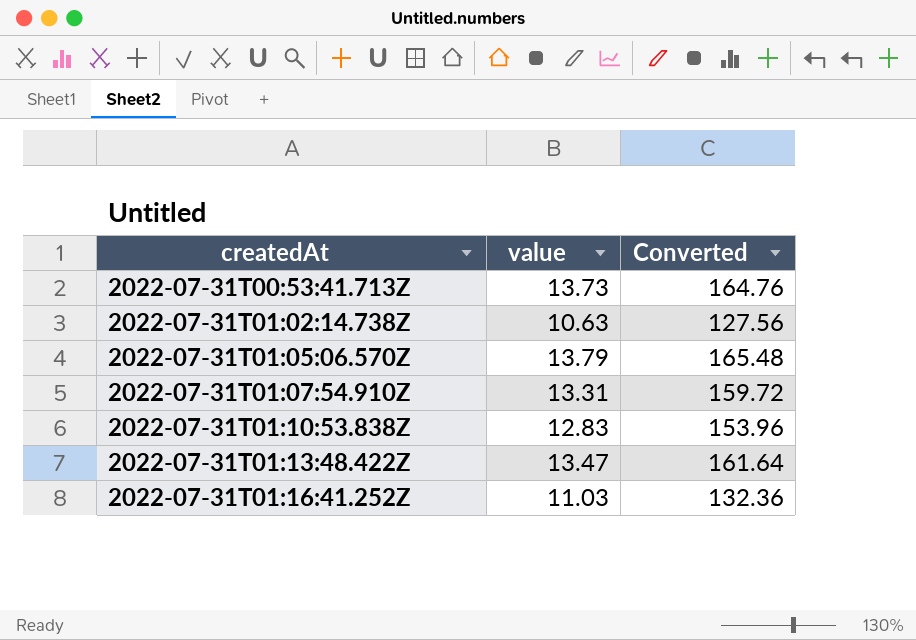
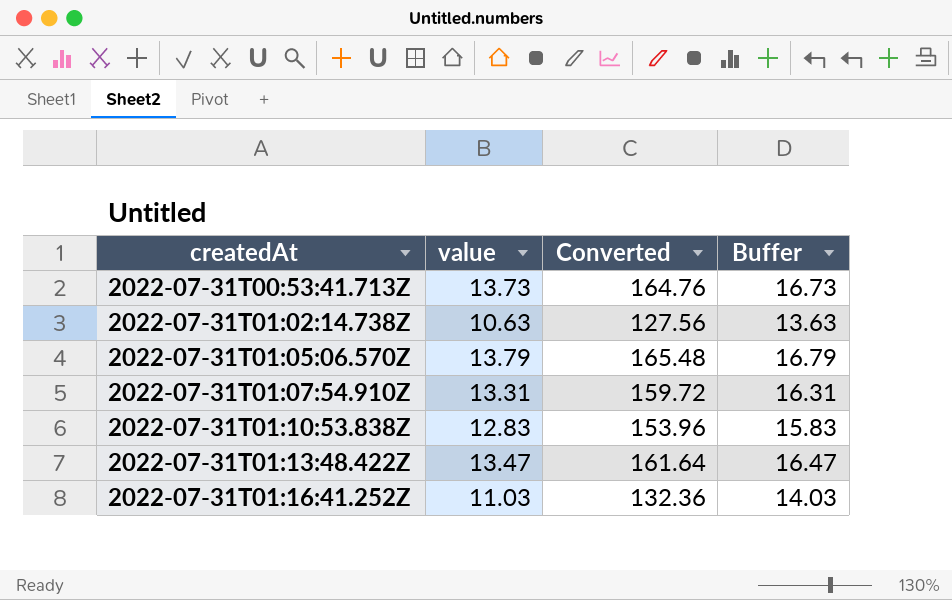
column Buffer | formula: none -> [value] + 3

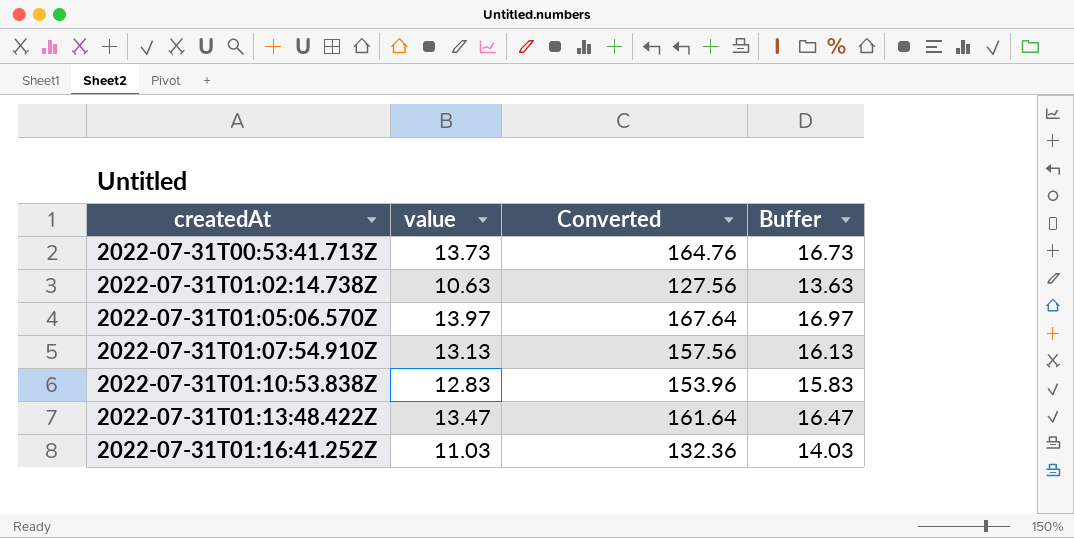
2022-07-31T01:05:06.570Z | value: 13.79 -> 13.97
2022-07-31T01:05:06.570Z | Converted: 165.48 -> 167.64
2022-07-31T01:05:06.570Z | Buffer: 16.79 -> 16.97
2022-07-31T01:07:54.910Z | value: 13.31 -> 13.13
2022-07-31T01:07:54.910Z | Converted: 159.72 -> 157.56
2022-07-31T01:07:54.910Z | Buffer: 16.31 -> 16.13

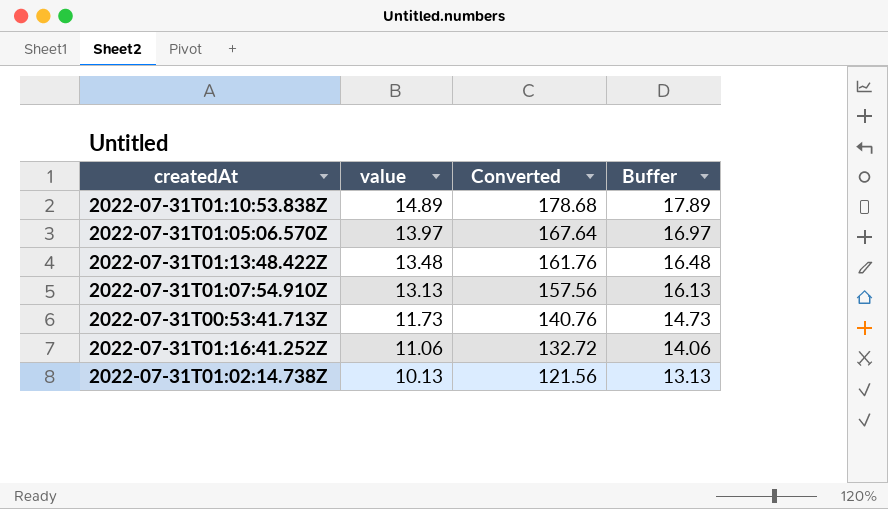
row order: createdAt ascending -> value descending
2022-07-31T01:10:53.838Z | value: 12.83 -> 14.89
2022-07-31T01:10:53.838Z | Converted: 153.96 -> 178.68
2022-07-31T01:10:53.838Z | Buffer: 15.83 -> 17.89
2022-07-31T01:13:48.422Z | value: 13.47 -> 13.48
2022-07-31T01:13:48.422Z | Converted: 161.64 -> 161.76
2022-07-31T01:13:48.422Z | Buffer: 16.47 -> 16.48
2022-07-31T00:53:41.713Z | value: 13.73 -> 11.73
2022-07-31T00:53:41.713Z | Converted: 164.76 -> 140.76
2022-07-31T00:53:41.713Z | Buffer: 16.73 -> 14.73
2022-07-31T01:16:41.252Z | value: 11.03 -> 11.06
2022-07-31T01:16:41.252Z | Converted: 132.36 -> 132.72
2022-07-31T01:16:41.252Z | Buffer: 14.03 -> 14.06
2022-07-31T01:02:14.738Z | value: 10.63 -> 10.13
2022-07-31T01:02:14.738Z | Converted: 127.56 -> 121.56
2022-07-31T01:02:14.738Z | Buffer: 13.63 -> 13.13

